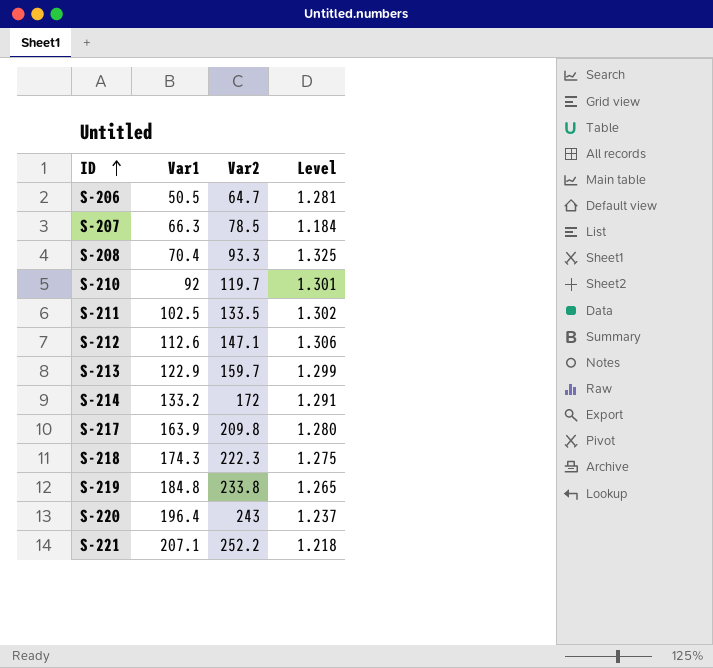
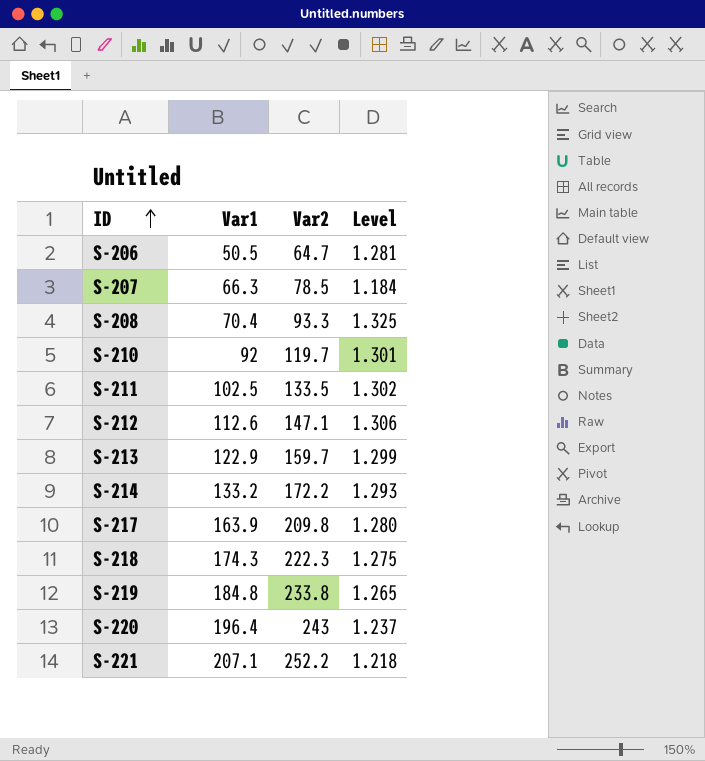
S-214 | Var2: 172 -> 172.2
S-214 | Level: 1.291 -> 1.293

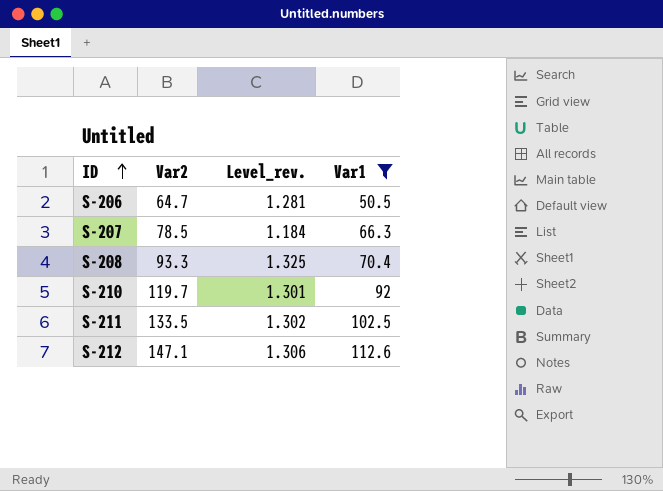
filter: none -> Var1 <= 112.6
column name: Level -> Level_rev.
column Var1 | position: 2 -> 4

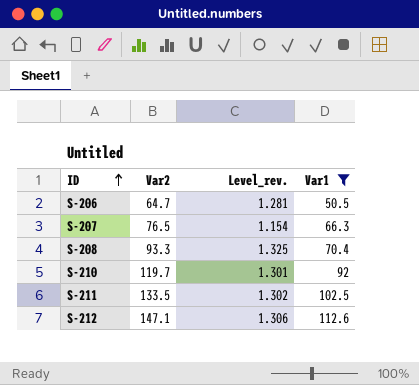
S-207 | Var2: 78.5 -> 76.5
S-207 | Level_rev.: 1.184 -> 1.154

